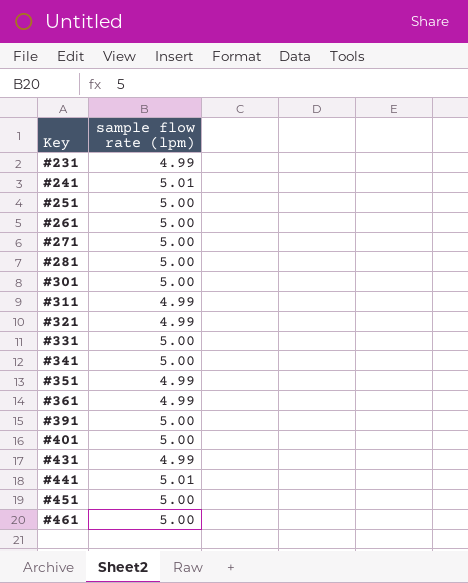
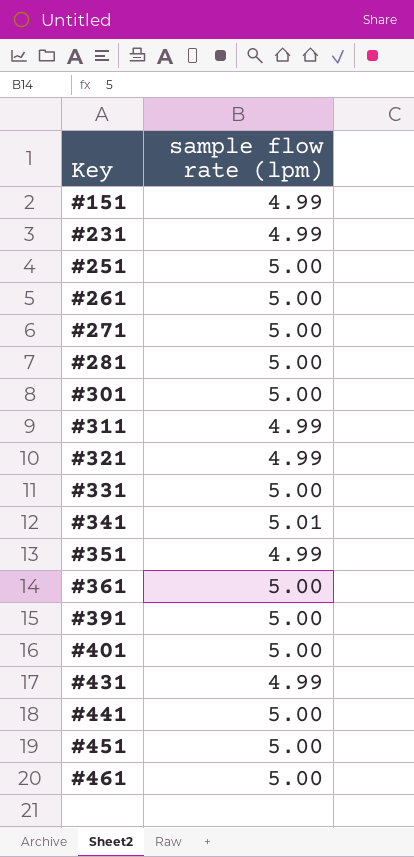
row #241: 5.01 -> none
row #151: none -> 4.99
#341 | sample flow rate (lpm): 5.00 -> 5.01
#361 | sample flow rate (lpm): 4.99 -> 5.00
#441 | sample flow rate (lpm): 5.01 -> 5.00

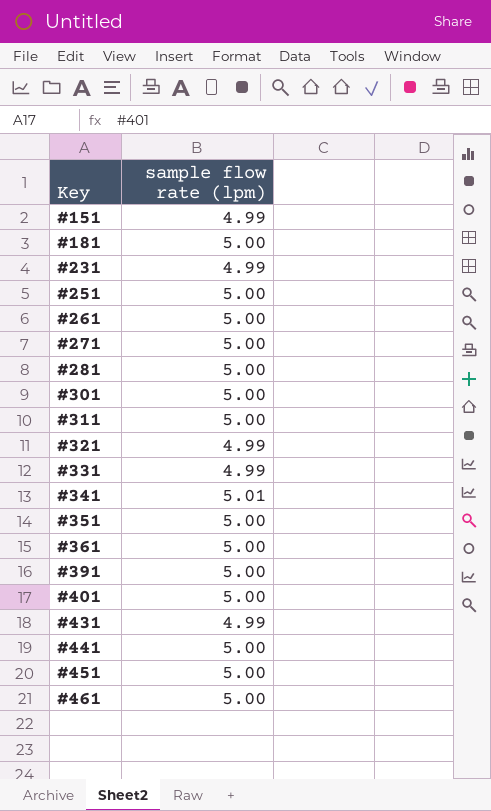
row #181: none -> 5.00
#311 | sample flow rate (lpm): 4.99 -> 5.00
#331 | sample flow rate (lpm): 5.00 -> 4.99
#351 | sample flow rate (lpm): 4.99 -> 5.00

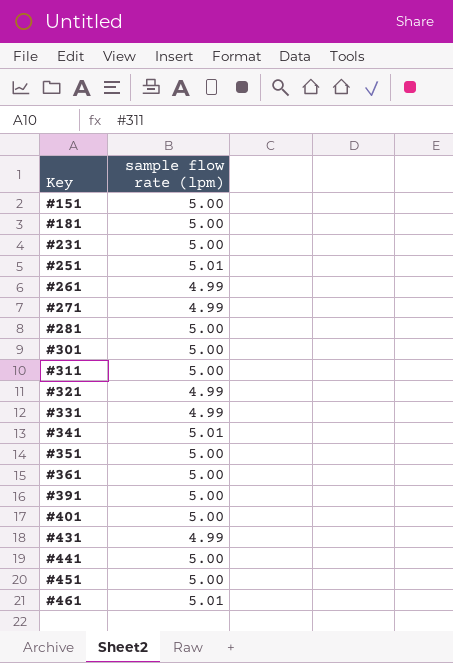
#151 | sample flow rate (lpm): 4.99 -> 5.00
#231 | sample flow rate (lpm): 4.99 -> 5.00
#251 | sample flow rate (lpm): 5.00 -> 5.01
#261 | sample flow rate (lpm): 5.00 -> 4.99
#271 | sample flow rate (lpm): 5.00 -> 4.99
#461 | sample flow rate (lpm): 5.00 -> 5.01

